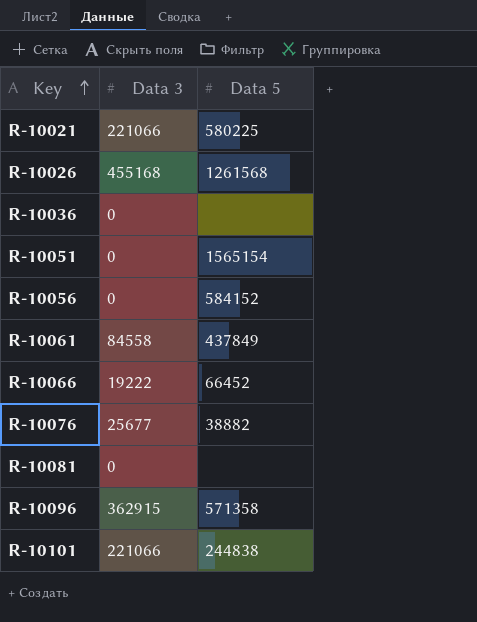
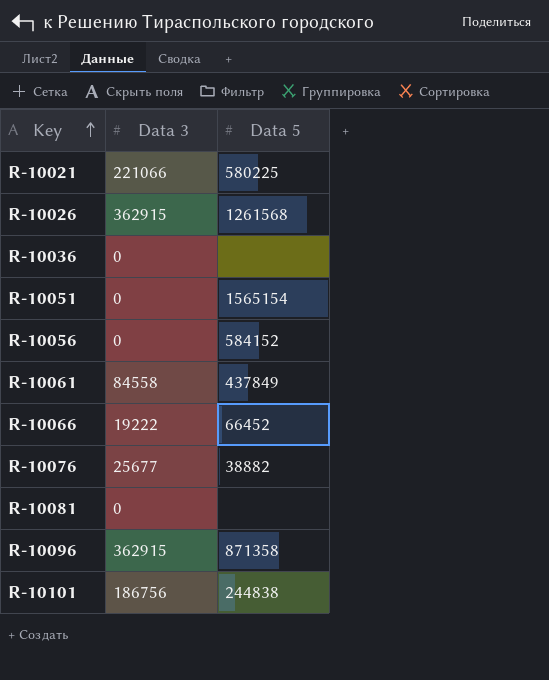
R-10026 | Data 3: 455168 -> 362915
R-10096 | Data 5: 571358 -> 871358
R-10101 | Data 3: 221066 -> 186756

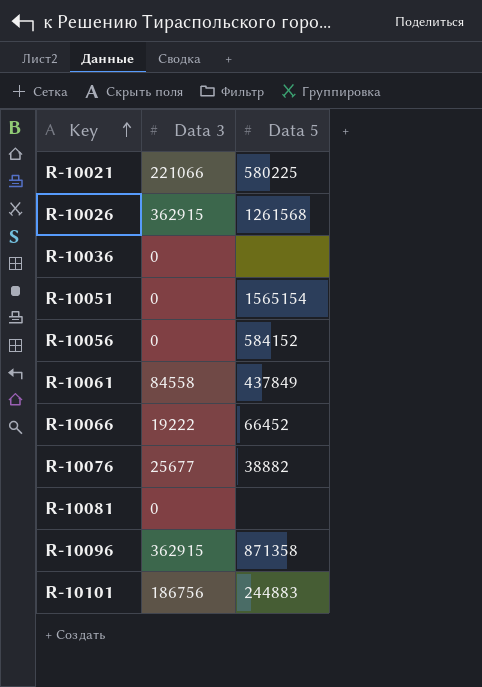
R-10101 | Data 5: 244838 -> 244883

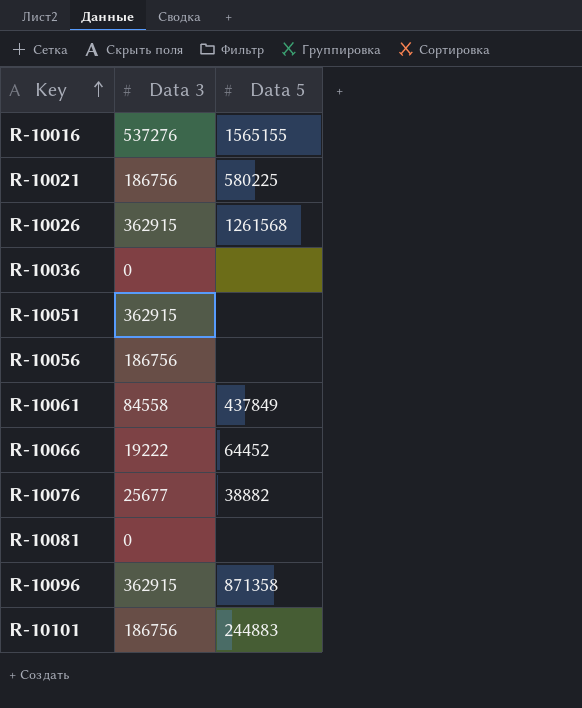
row R-10016: none -> 537276 | 1565155
R-10021 | Data 3: 221066 -> 186756
R-10051 | Data 3: 0 -> 362915
R-10051 | Data 5: 1565154 -> none
R-10056 | Data 3: 0 -> 186756
R-10056 | Data 5: 584152 -> none
R-10066 | Data 5: 66452 -> 64452

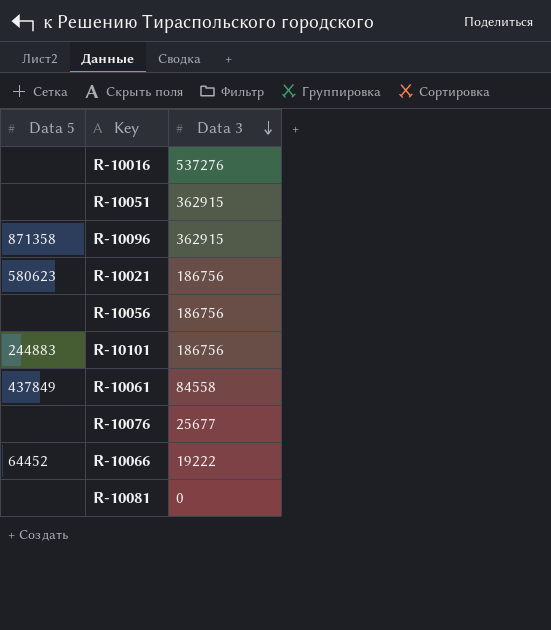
row order: Key ascending -> Data 3 descending
column Data 5 | position: 3 -> 1
row R-10026: 362915 | 1261568 -> none
row R-10036: 0 | none -> none
R-10016 | Data 5: 1565155 -> none
R-10021 | Data 5: 580225 -> 580623
R-10076 | Data 5: 38882 -> none

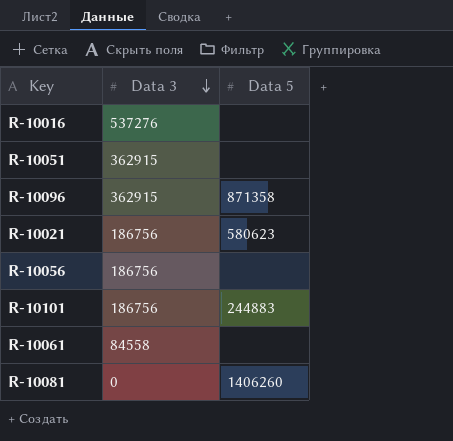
column Data 5 | position: 1 -> 3
row R-10076: none | 25677 -> none
row R-10066: 64452 | 19222 -> none
R-10061 | Data 5: 437849 -> none
R-10081 | Data 5: none -> 1406260

